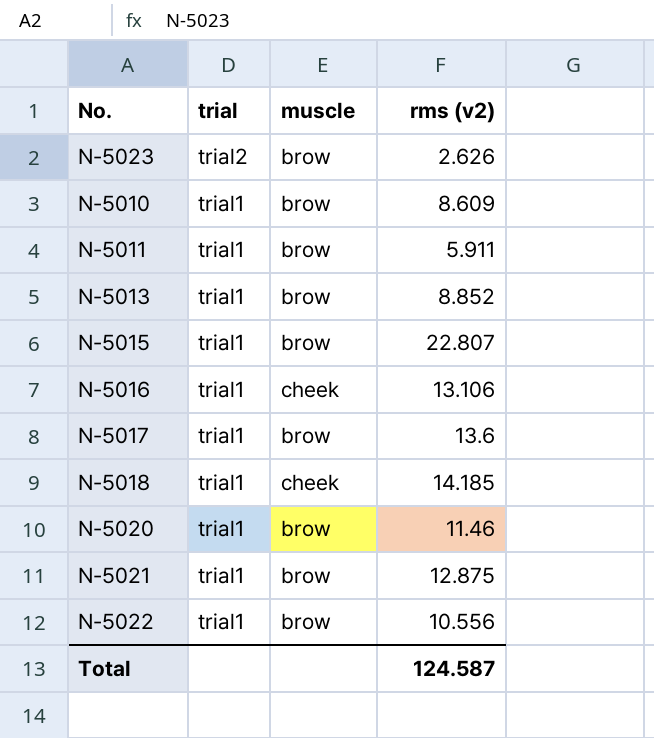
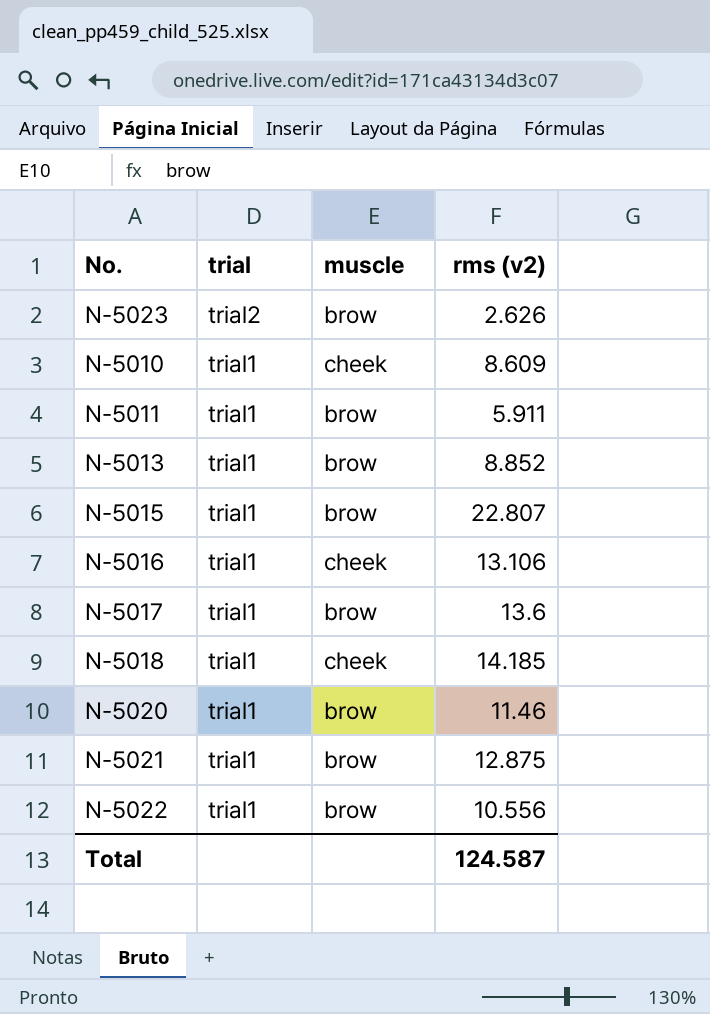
N-5010 | muscle: brow -> cheek

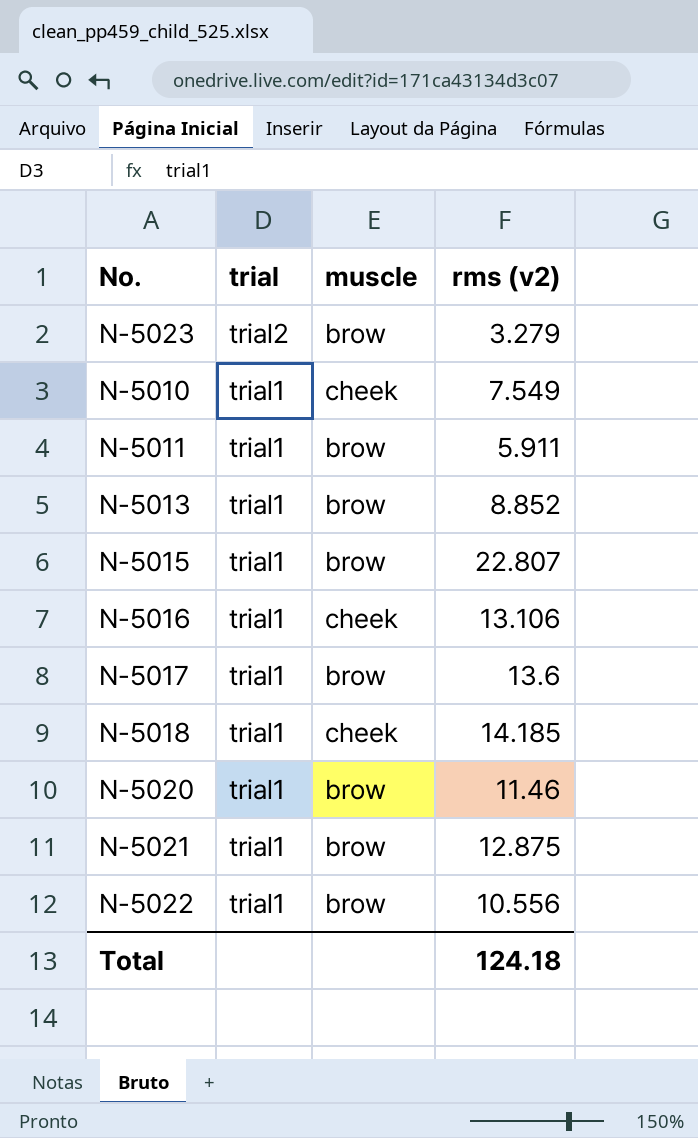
N-5023 | rms (v2): 2.626 -> 3.279
N-5010 | rms (v2): 8.609 -> 7.549
Total | rms (v2): 124.587 -> 124.18

